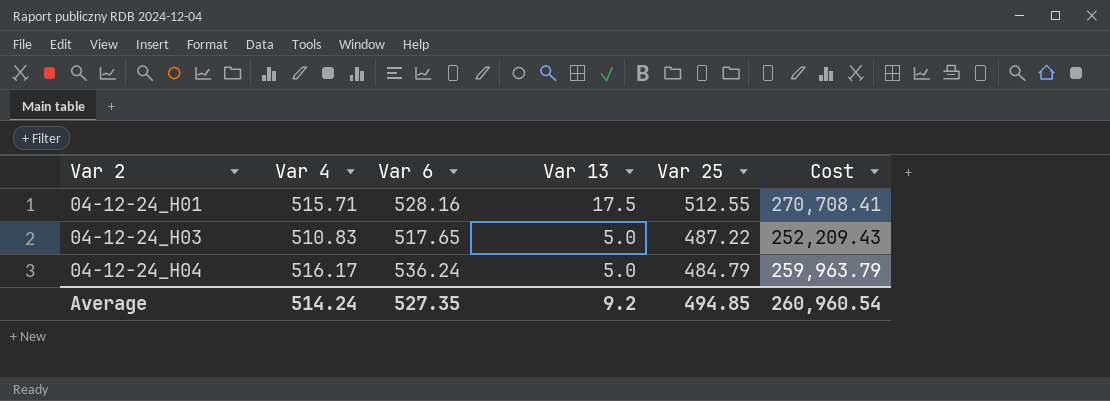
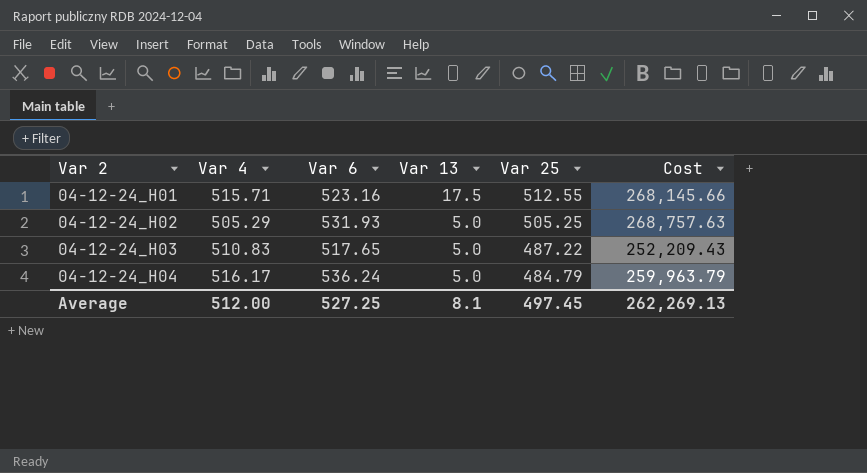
04-12-24_H01 | Var 6: 528.16 -> 523.16
04-12-24_H01 | Cost: 270,708.41 -> 268,145.66
row 04-12-24_H02: none -> 505.29 | 531.93 | 5.0 | 505.25 | 268,757.63
Average | Var 4: 514.24 -> 512.00
Average | Var 6: 527.35 -> 527.25
Average | Var 13: 9.2 -> 8.1
Average | Var 25: 494.85 -> 497.45
Average | Cost: 260,960.54 -> 262,269.13

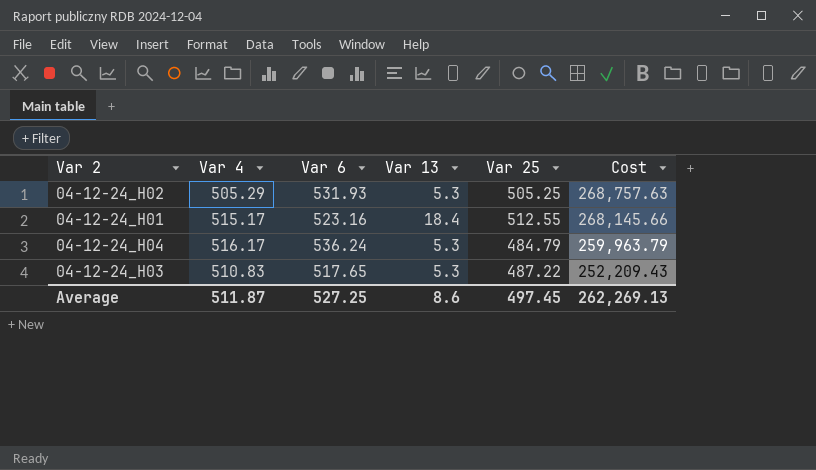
row order: Var 2 ascending -> Cost descending
04-12-24_H02 | Var 13: 5.0 -> 5.3
04-12-24_H01 | Var 4: 515.71 -> 515.17
04-12-24_H01 | Var 13: 17.5 -> 18.4
04-12-24_H04 | Var 13: 5.0 -> 5.3
04-12-24_H03 | Var 13: 5.0 -> 5.3
Average | Var 4: 512.00 -> 511.87
Average | Var 13: 8.1 -> 8.6

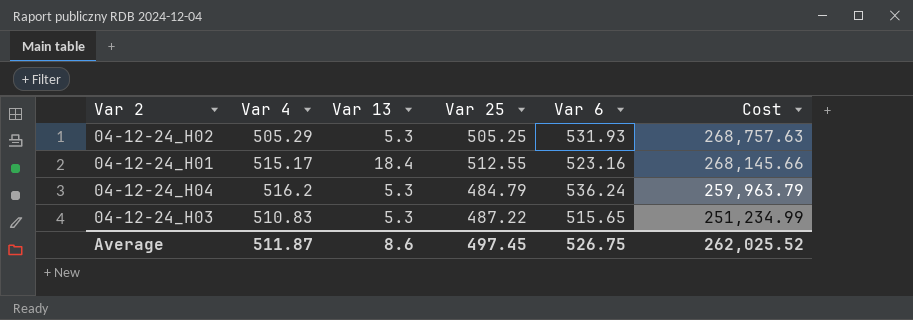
column Var 6 | position: 3 -> 5
04-12-24_H04 | Var 4: 516.17 -> 516.2
04-12-24_H03 | Var 6: 517.65 -> 515.65
04-12-24_H03 | Cost: 252,209.43 -> 251,234.99
Average | Var 6: 527.25 -> 526.75
Average | Cost: 262,269.13 -> 262,025.52

